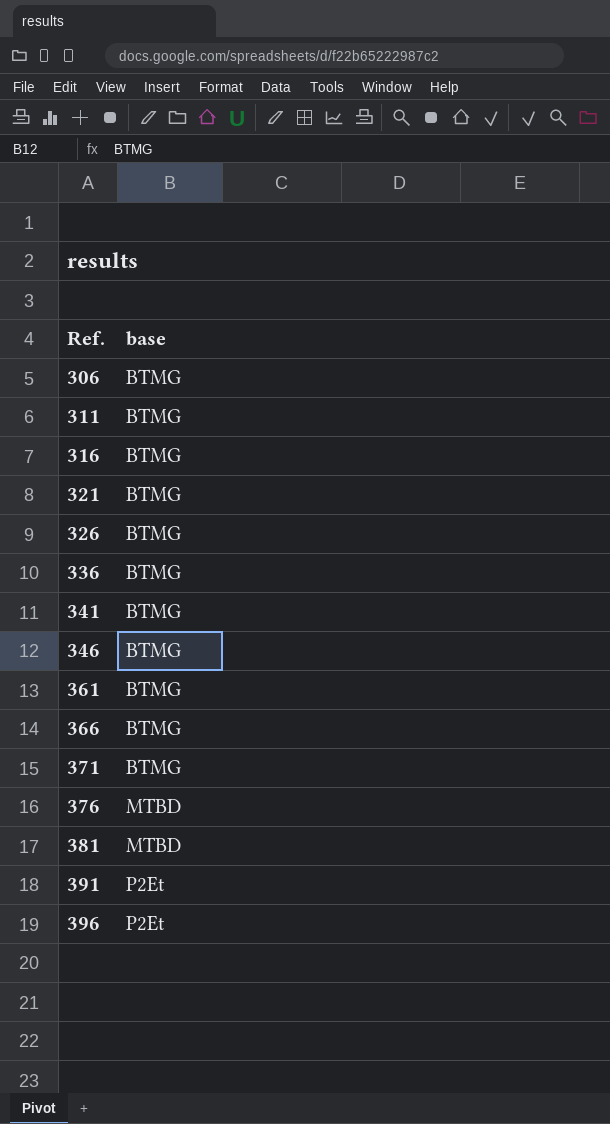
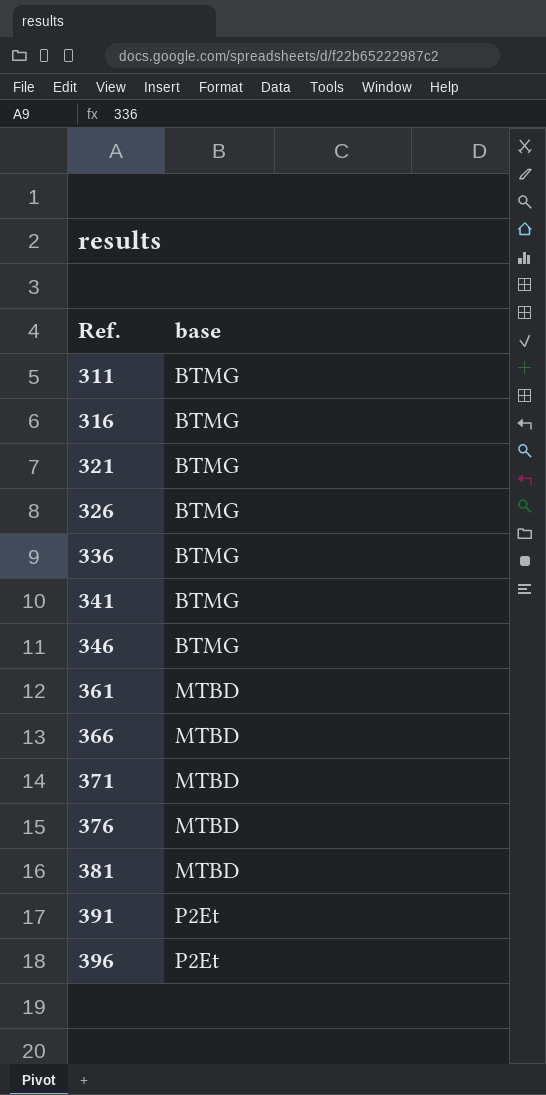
row 306: BTMG -> none
361 | base: BTMG -> MTBD
366 | base: BTMG -> MTBD
371 | base: BTMG -> MTBD

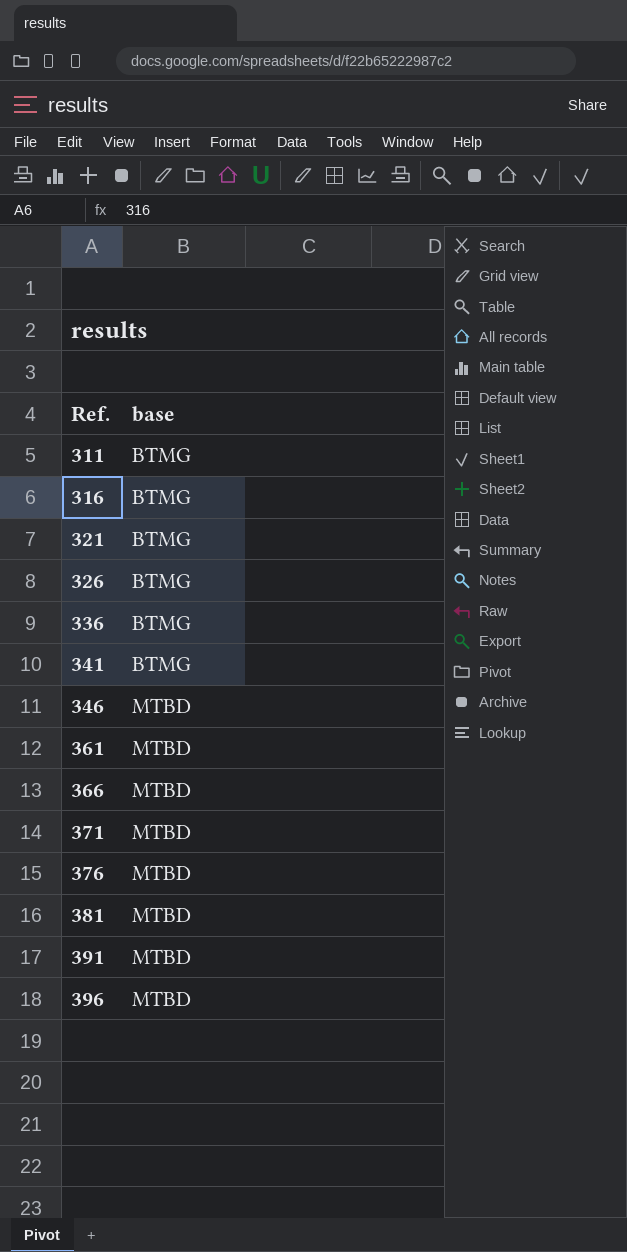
346 | base: BTMG -> MTBD
391 | base: P2Et -> MTBD
396 | base: P2Et -> MTBD

